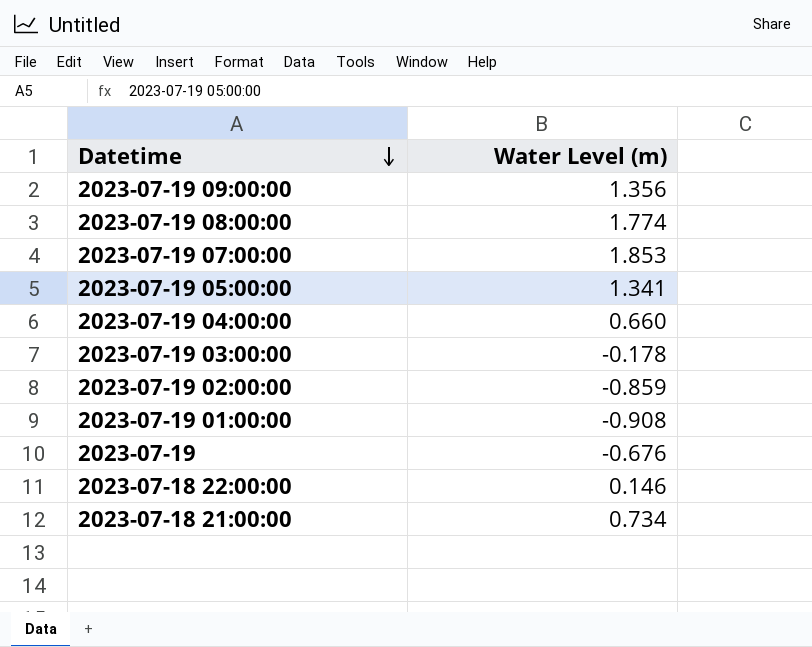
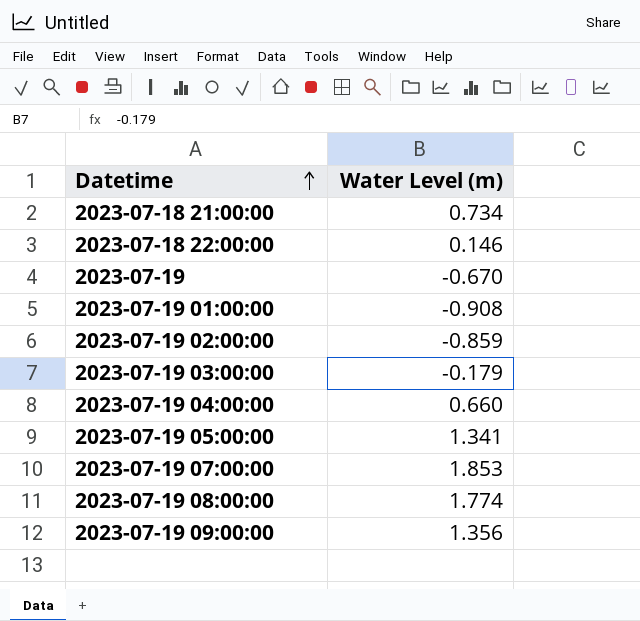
row order: Datetime descending -> Datetime ascending
2023-07-19 | Water Level (m): -0.676 -> -0.670
2023-07-19 03:00:00 | Water Level (m): -0.178 -> -0.179

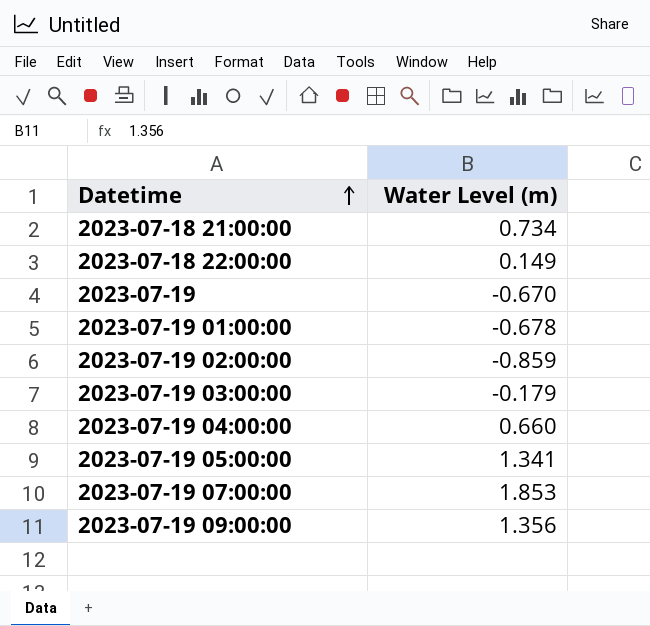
row 2023-07-19 08:00:00: 1.774 -> none
2023-07-18 22:00:00 | Water Level (m): 0.146 -> 0.149
2023-07-19 01:00:00 | Water Level (m): -0.908 -> -0.678

